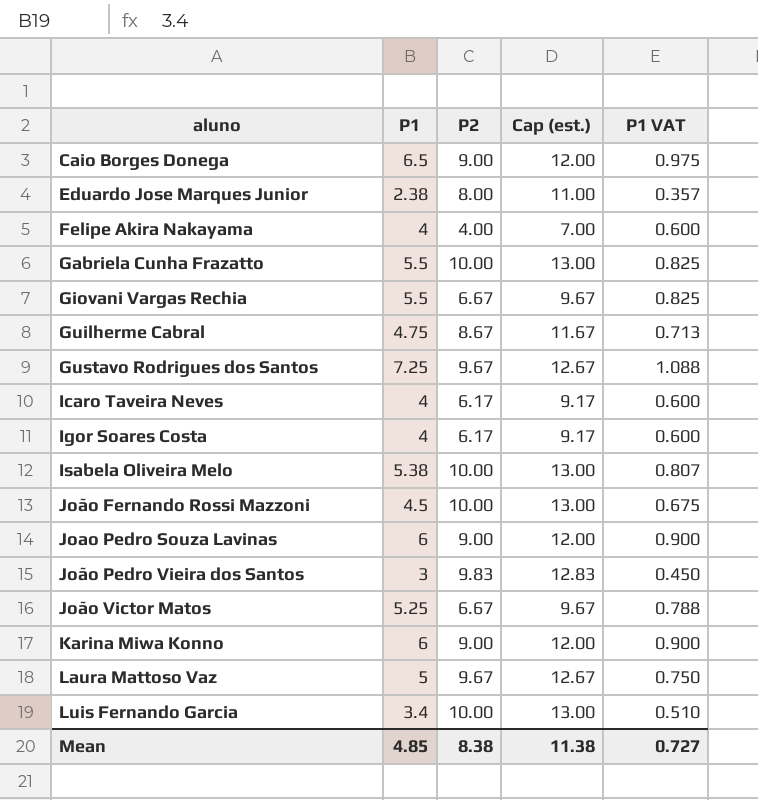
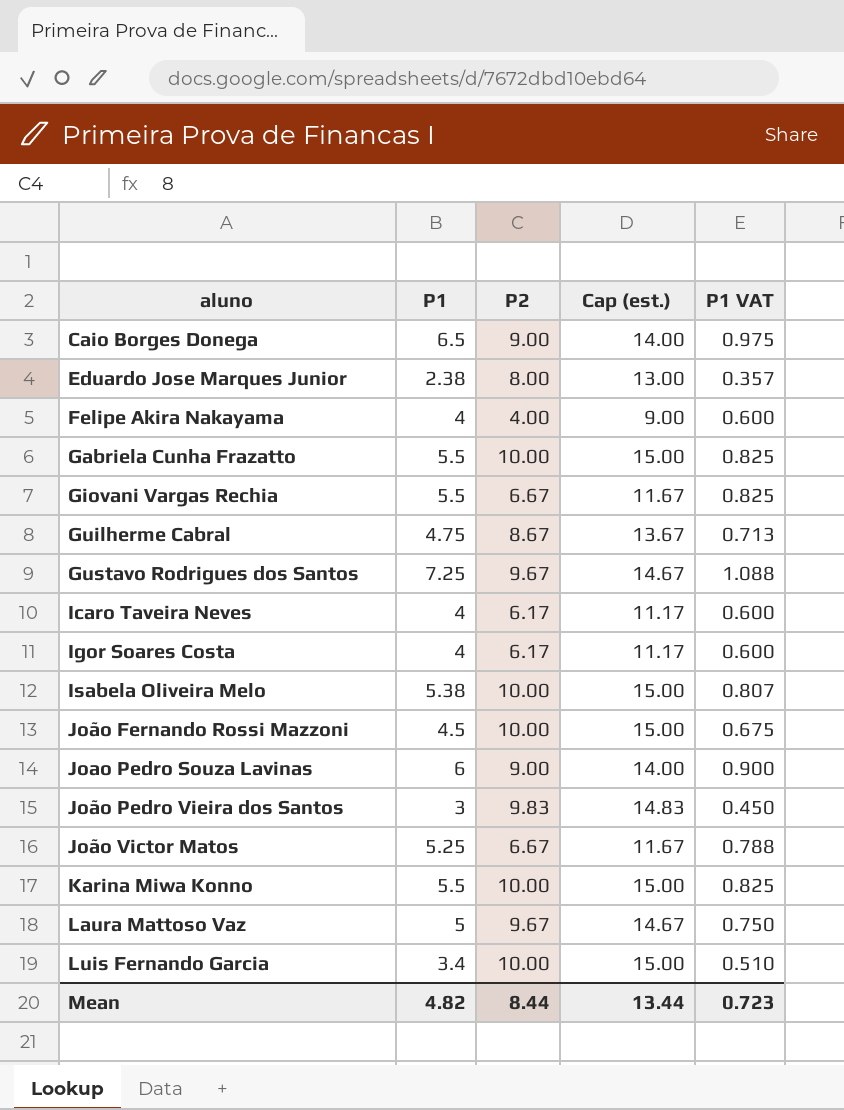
column Cap (est.) | formula: [P2] + 3 -> [P2] + 5
Karina Miwa Konno | P1: 6 -> 5.5
Karina Miwa Konno | P2: 9.00 -> 10.00
Karina Miwa Konno | P1 VAT: 0.900 -> 0.825
Mean | P1: 4.85 -> 4.82
Mean | P2: 8.38 -> 8.44
Mean | Cap (est.): 11.38 -> 13.44
Mean | P1 VAT: 0.727 -> 0.723

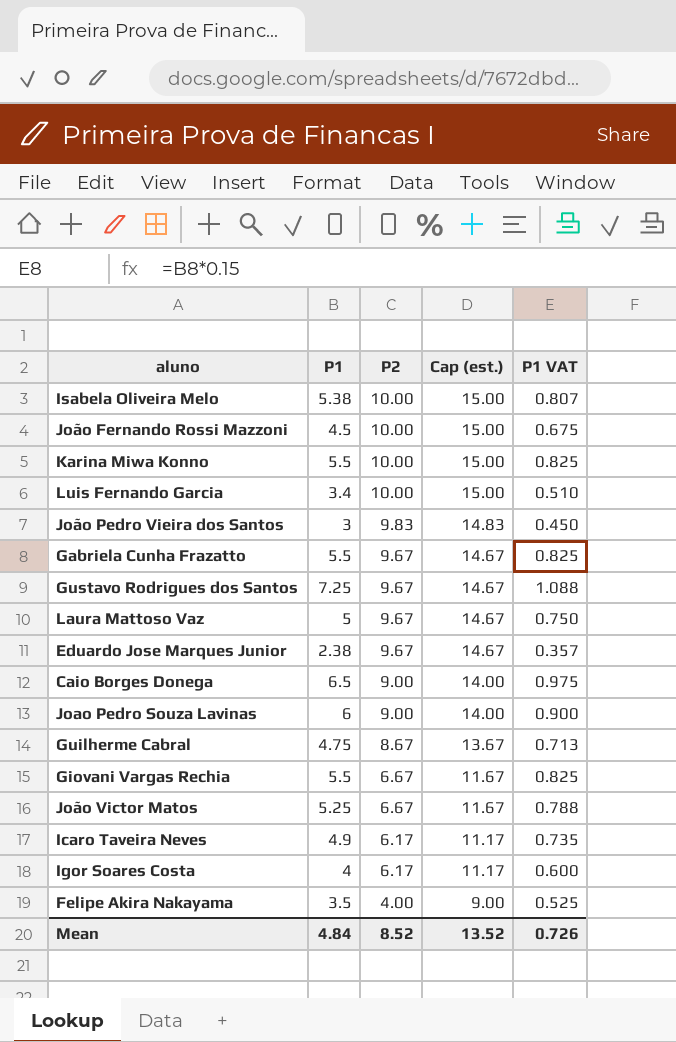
row order: aluno ascending -> P2 descending
Gabriela Cunha Frazatto | P2: 10.00 -> 9.67
Gabriela Cunha Frazatto | Cap (est.): 15.00 -> 14.67
Eduardo Jose Marques Junior | P2: 8.00 -> 9.67
Eduardo Jose Marques Junior | Cap (est.): 13.00 -> 14.67
Icaro Taveira Neves | P1: 4 -> 4.9
Icaro Taveira Neves | P1 VAT: 0.600 -> 0.735
Felipe Akira Nakayama | P1: 4 -> 3.5
Felipe Akira Nakayama | P1 VAT: 0.600 -> 0.525
Mean | P1: 4.82 -> 4.84
Mean | P2: 8.44 -> 8.52
Mean | Cap (est.): 13.44 -> 13.52
Mean | P1 VAT: 0.723 -> 0.726

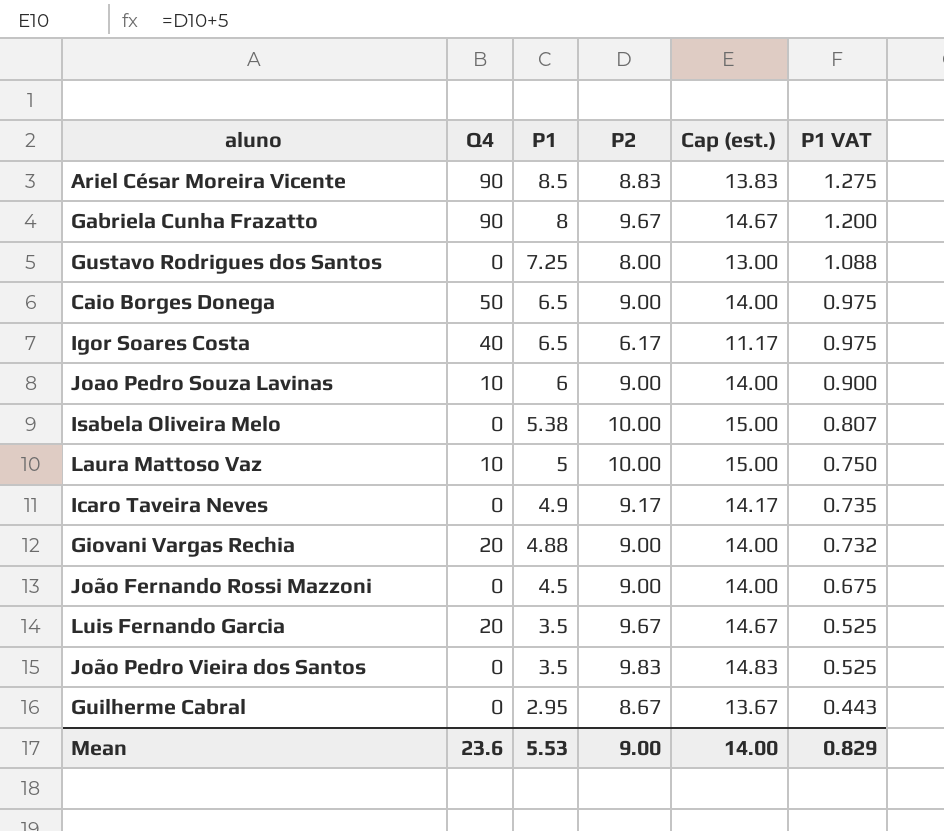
row order: P2 descending -> P1 descending
column Q4 | position: none -> 2
row Karina Miwa Konno: 5.5 | 10.00 | 15.00 | 0.825 -> none
row Eduardo Jose Marques Junior: 2.38 | 9.67 | 14.67 | 0.357 -> none
row João Victor Matos: 5.25 | 6.67 | 11.67 | 0.788 -> none
row Felipe Akira Nakayama: 3.5 | 4.00 | 9.00 | 0.525 -> none
row Ariel César Moreira Vicente: none -> 90 | 8.5 | 8.83 | 13.83 | 1.275
Gabriela Cunha Frazatto | P1: 5.5 -> 8
Gabriela Cunha Frazatto | P1 VAT: 0.825 -> 1.200
Gustavo Rodrigues dos Santos | P2: 9.67 -> 8.00
Gustavo Rodrigues dos Santos | Cap (est.): 14.67 -> 13.00
Igor Soares Costa | P1: 4 -> 6.5
Igor Soares Costa | P1 VAT: 0.600 -> 0.975
Laura Mattoso Vaz | P2: 9.67 -> 10.00
Laura Mattoso Vaz | Cap (est.): 14.67 -> 15.00
Icaro Taveira Neves | P2: 6.17 -> 9.17
Icaro Taveira Neves | Cap (est.): 11.17 -> 14.17
Giovani Vargas Rechia | P1: 5.5 -> 4.88
Giovani Vargas Rechia | P2: 6.67 -> 9.00
Giovani Vargas Rechia | Cap (est.): 11.67 -> 14.00
Giovani Vargas Rechia | P1 VAT: 0.825 -> 0.732
João Fernando Rossi Mazzoni | P2: 10.00 -> 9.00
João Fernando Rossi Mazzoni | Cap (est.): 15.00 -> 14.00
Luis Fernando Garcia | P1: 3.4 -> 3.5
Luis Fernando Garcia | P2: 10.00 -> 9.67
Luis Fernando Garcia | Cap (est.): 15.00 -> 14.67
Luis Fernando Garcia | P1 VAT: 0.510 -> 0.525
João Pedro Vieira dos Santos | P1: 3 -> 3.5
João Pedro Vieira dos Santos | P1 VAT: 0.450 -> 0.525
Guilherme Cabral | P1: 4.75 -> 2.95
Guilherme Cabral | P1 VAT: 0.713 -> 0.443
Mean | P1: 4.84 -> 5.53
Mean | P2: 8.52 -> 9.00
Mean | Cap (est.): 13.52 -> 14.00
Mean | P1 VAT: 0.726 -> 0.829

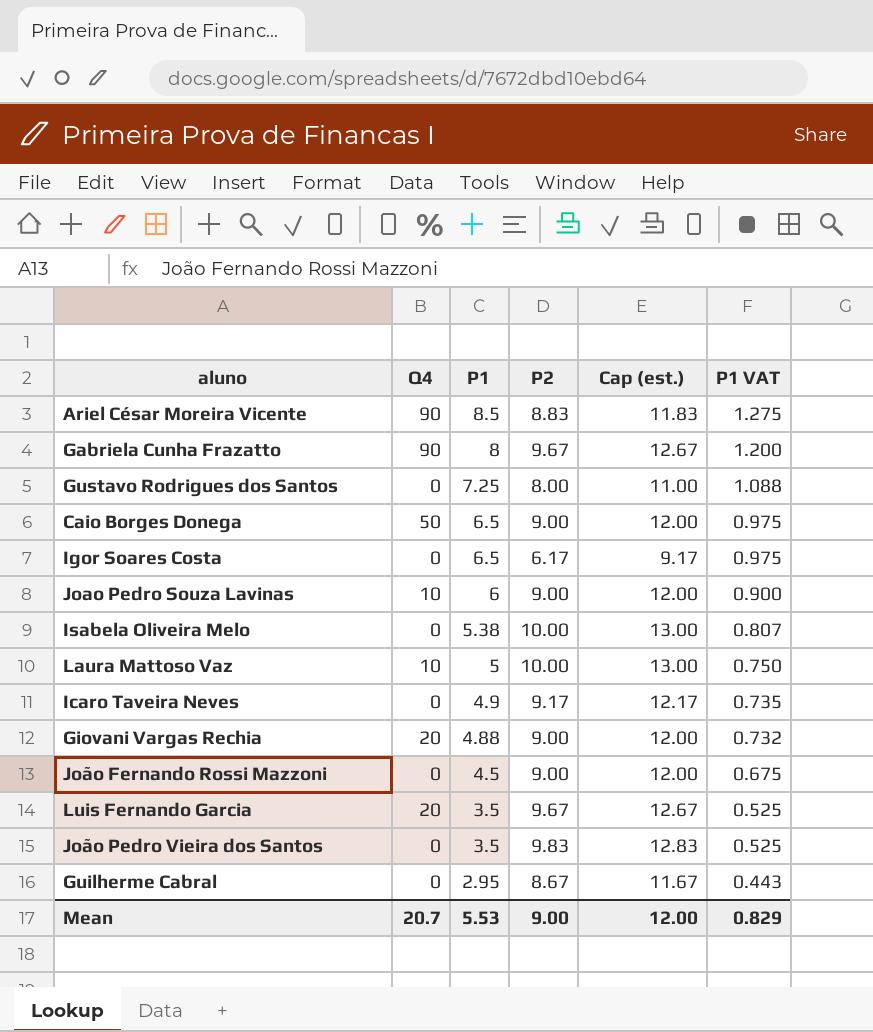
column Cap (est.) | formula: [P2] + 5 -> [P2] + 3
Igor Soares Costa | Q4: 40 -> 0
Mean | Q4: 23.6 -> 20.7
Mean | Cap (est.): 14.00 -> 12.00

